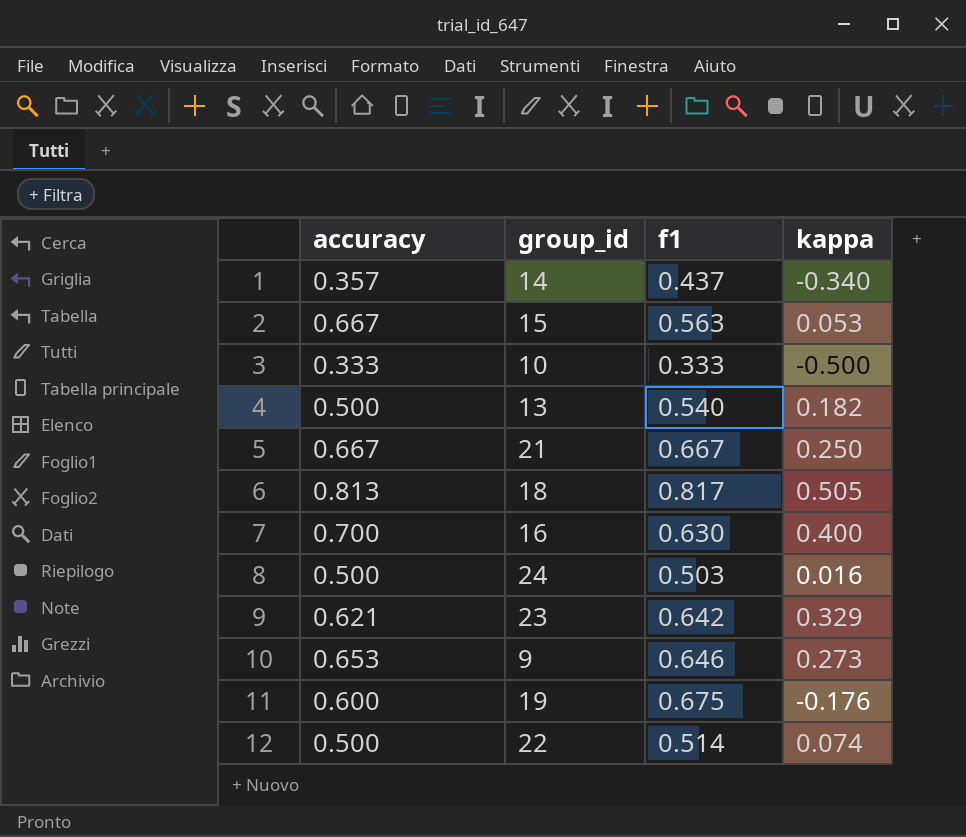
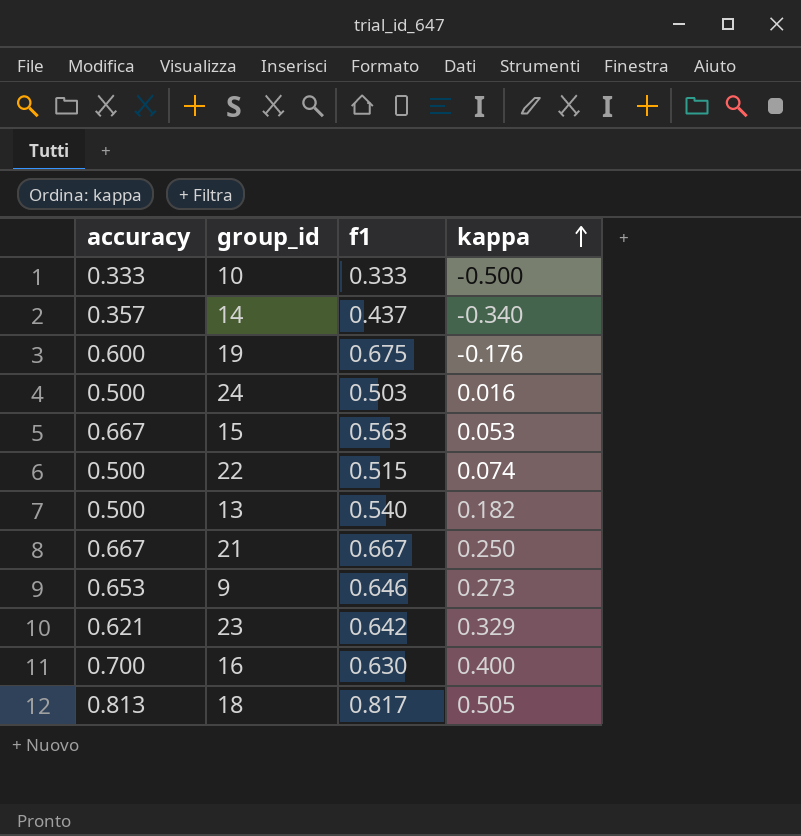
row order: none -> kappa ascending
22 | f1: 0.514 -> 0.515

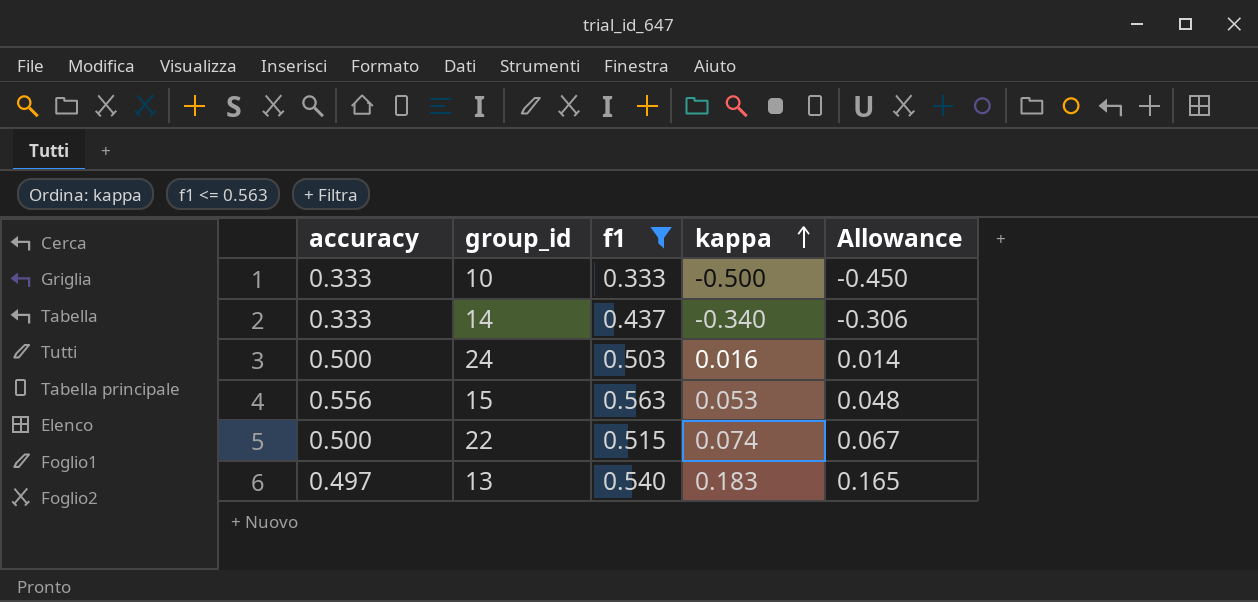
filter: none -> f1 <= 0.563
column Allowance | formula: none -> [kappa] * 0.9
14 | accuracy: 0.357 -> 0.333
15 | accuracy: 0.667 -> 0.556
13 | accuracy: 0.500 -> 0.497
13 | kappa: 0.182 -> 0.183

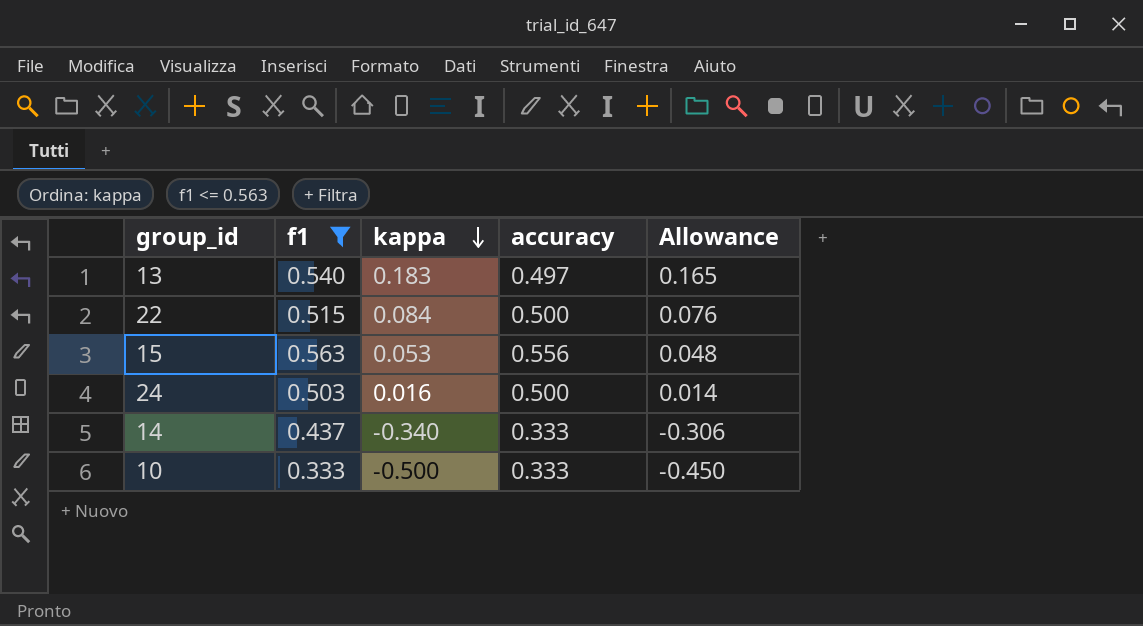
row order: kappa ascending -> kappa descending
column accuracy | position: 1 -> 4
22 | kappa: 0.074 -> 0.084
22 | Allowance: 0.067 -> 0.076

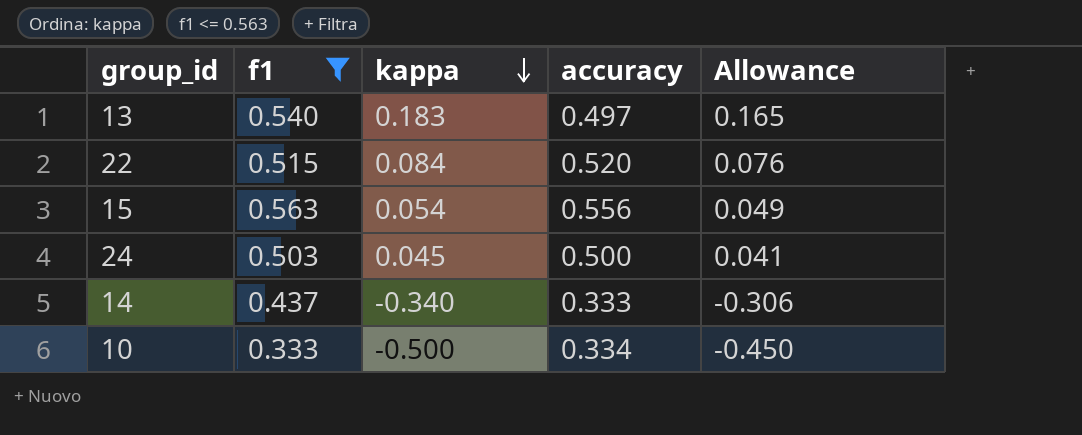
22 | accuracy: 0.500 -> 0.520
15 | kappa: 0.053 -> 0.054
15 | Allowance: 0.048 -> 0.049
24 | kappa: 0.016 -> 0.045
24 | Allowance: 0.014 -> 0.041
10 | accuracy: 0.333 -> 0.334

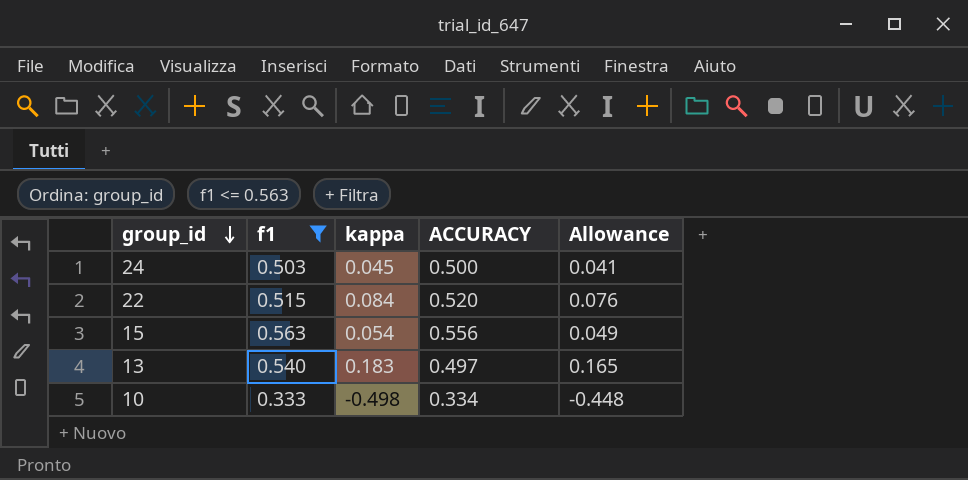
row order: kappa descending -> group_id descending
column name: accuracy -> ACCURACY
row 14: 0.437 | -0.340 | 0.333 | -0.306 -> none
10 | kappa: -0.500 -> -0.498
10 | Allowance: -0.450 -> -0.448

